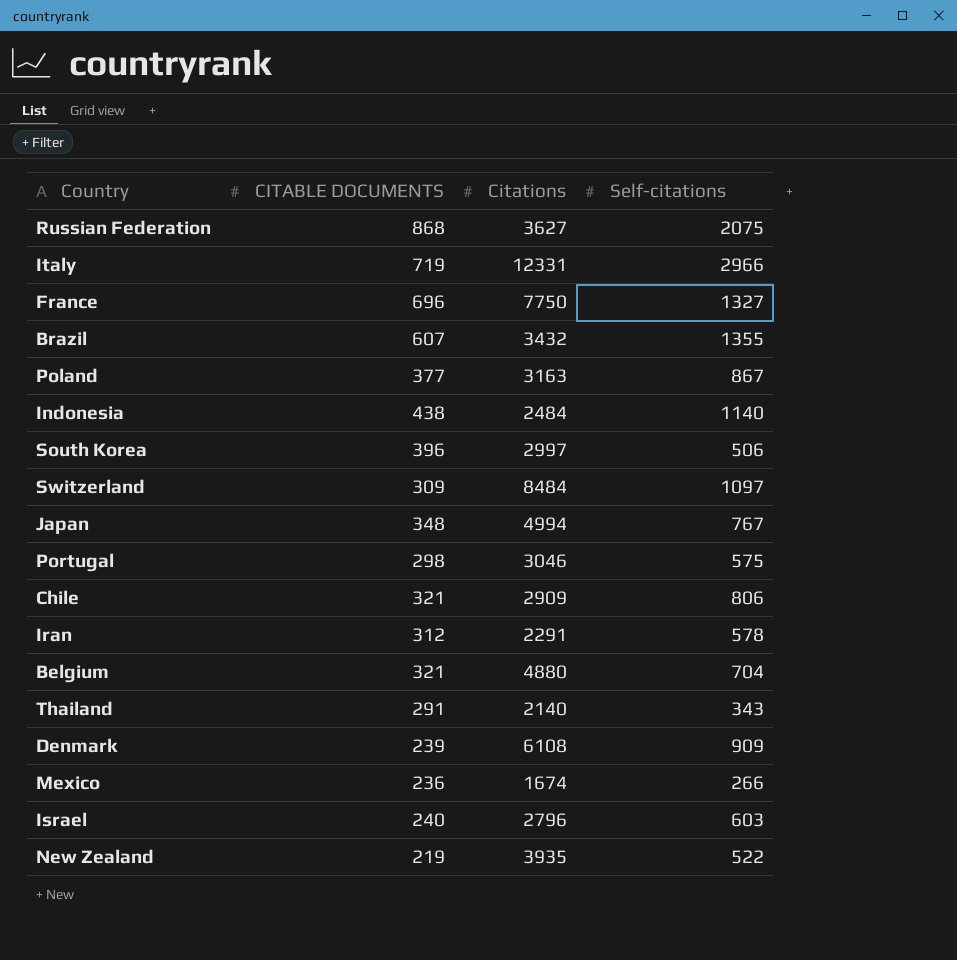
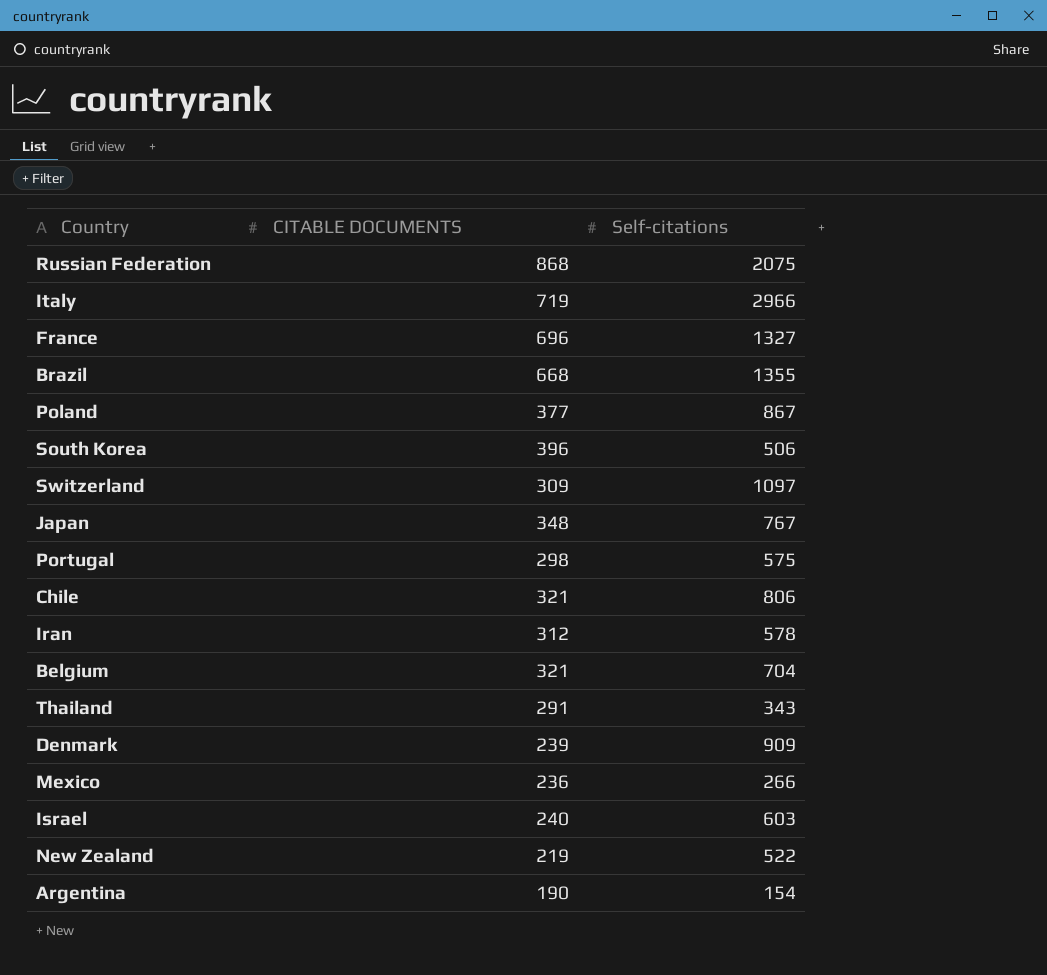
column Citations | position: 3 -> none
row Indonesia: 438 | 2484 | 1140 -> none
Brazil | CITABLE DOCUMENTS: 607 -> 668
row Argentina: none -> 190 | 154

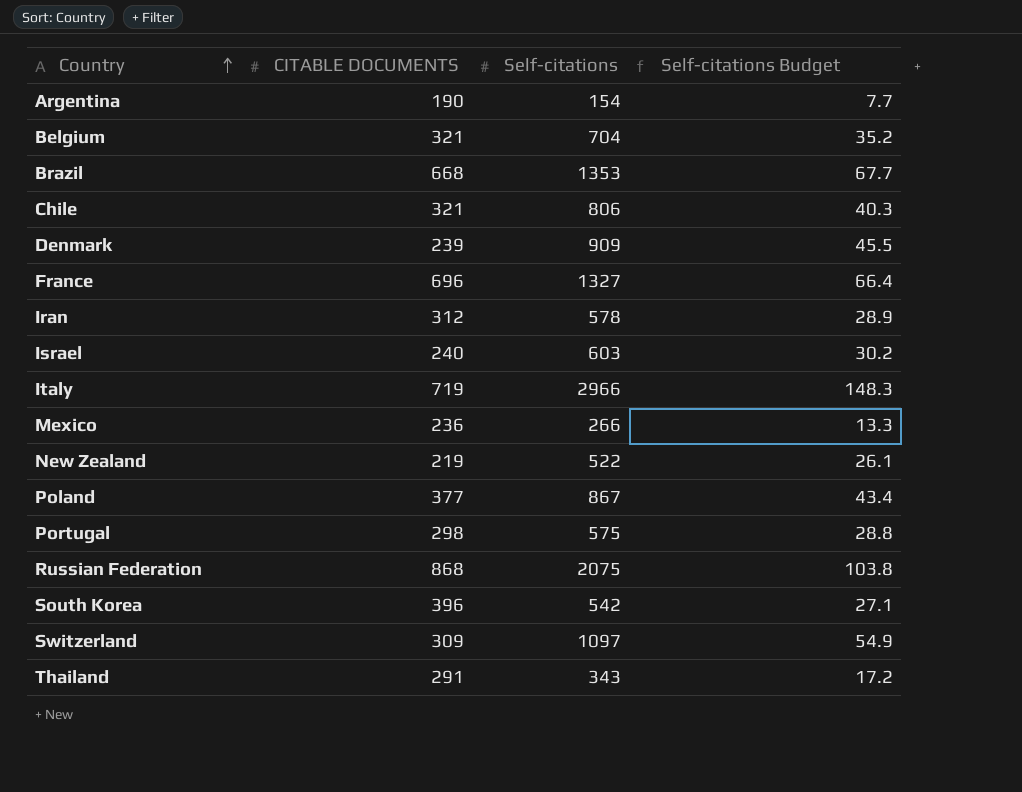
row order: none -> Country ascending
column Self-citations Budget | formula: none -> [Self-citations] * 0.05
row Japan: 348 | 767 -> none
Brazil | Self-citations: 1355 -> 1353
South Korea | Self-citations: 506 -> 542

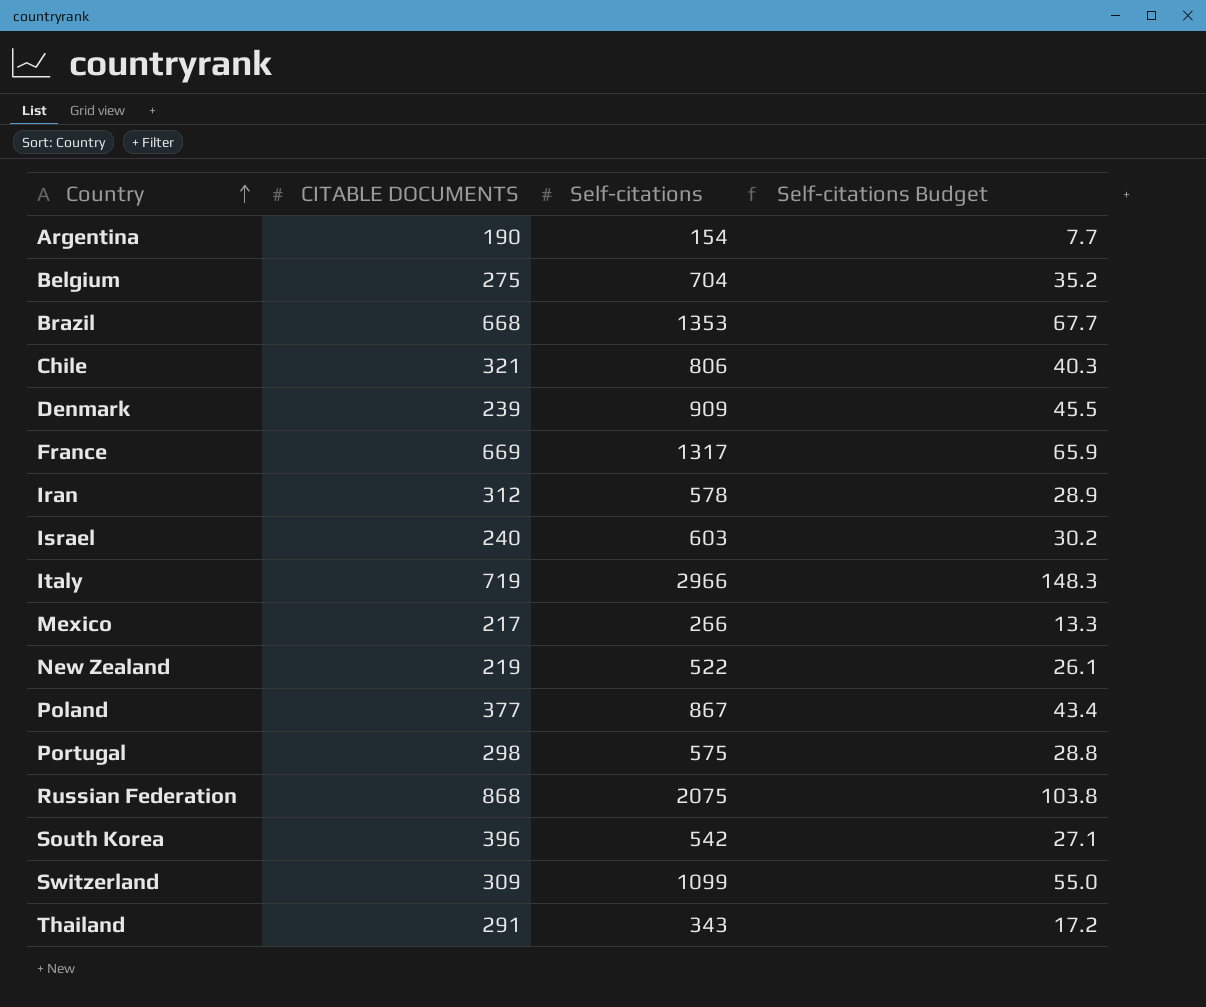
Belgium | CITABLE DOCUMENTS: 321 -> 275
France | CITABLE DOCUMENTS: 696 -> 669
France | Self-citations: 1327 -> 1317
France | Self-citations Budget: 66.4 -> 65.9
Mexico | CITABLE DOCUMENTS: 236 -> 217
Switzerland | Self-citations: 1097 -> 1099
Switzerland | Self-citations Budget: 54.9 -> 55.0

